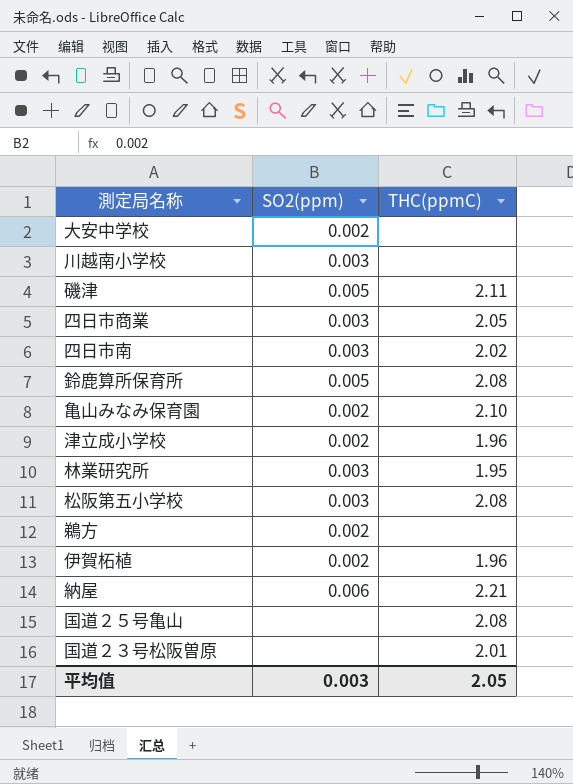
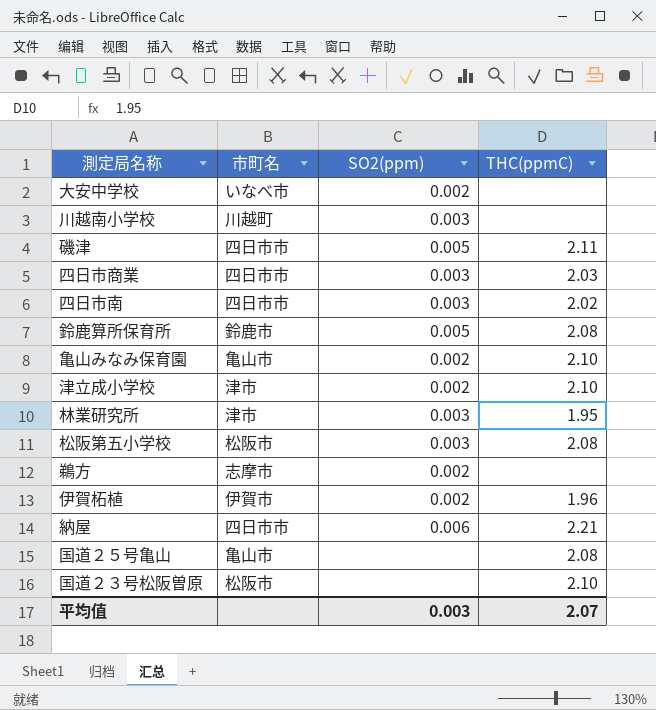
column 市町名 | position: none -> 2
四日市商業 | THC(ppmC): 2.05 -> 2.03
津立成小学校 | THC(ppmC): 1.96 -> 2.10
国道２３号松阪曽原 | THC(ppmC): 2.01 -> 2.10
平均值 | THC(ppmC): 2.05 -> 2.07

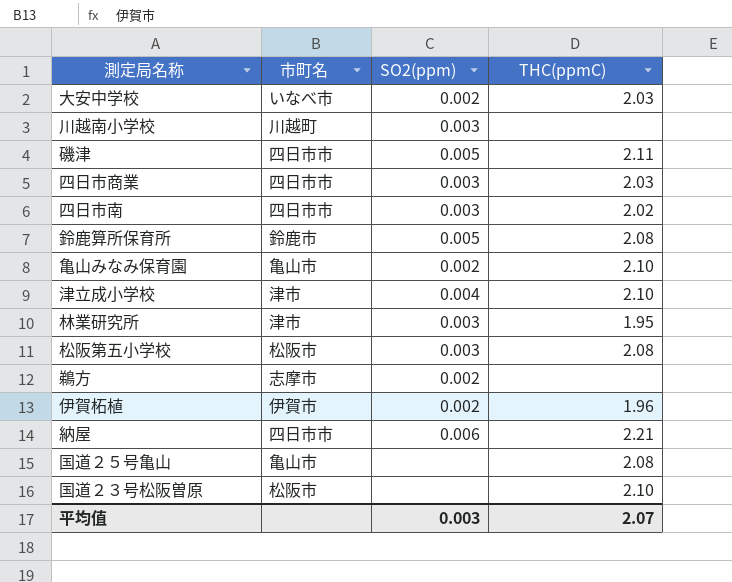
大安中学校 | THC(ppmC): none -> 2.03
津立成小学校 | SO2(ppm): 0.002 -> 0.004

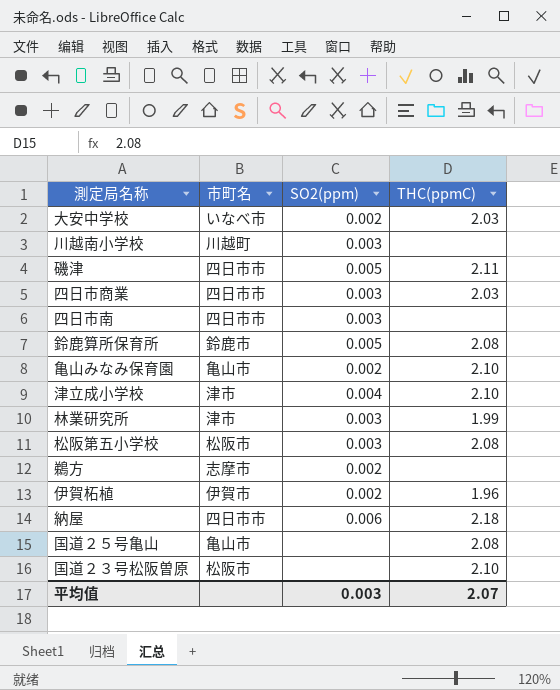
四日市南 | THC(ppmC): 2.02 -> none
林業研究所 | THC(ppmC): 1.95 -> 1.99
納屋 | THC(ppmC): 2.21 -> 2.18

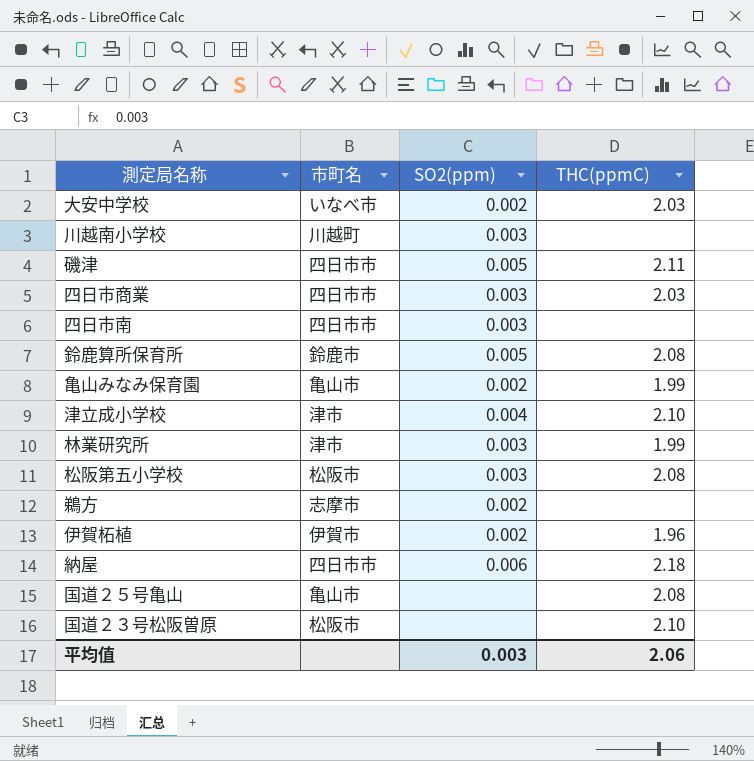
亀山みなみ保育園 | THC(ppmC): 2.10 -> 1.99
平均值 | THC(ppmC): 2.07 -> 2.06

